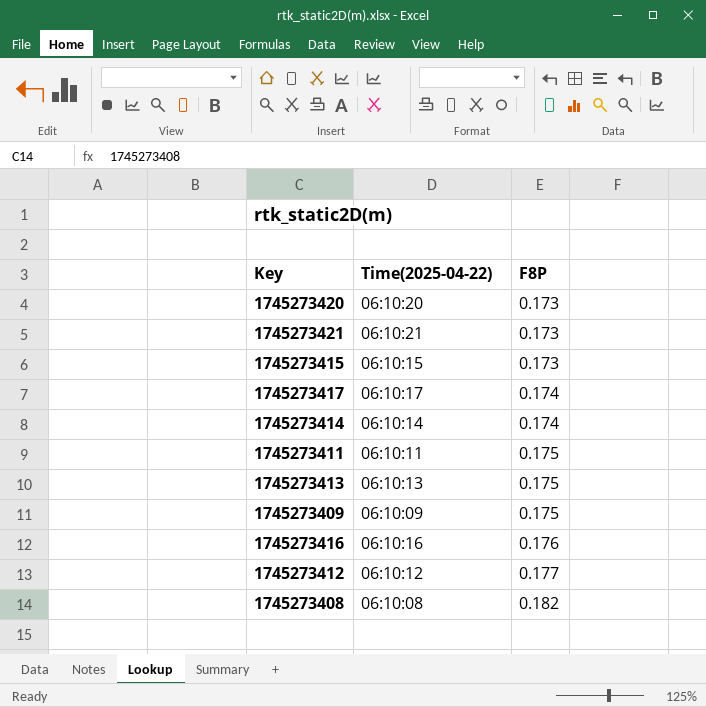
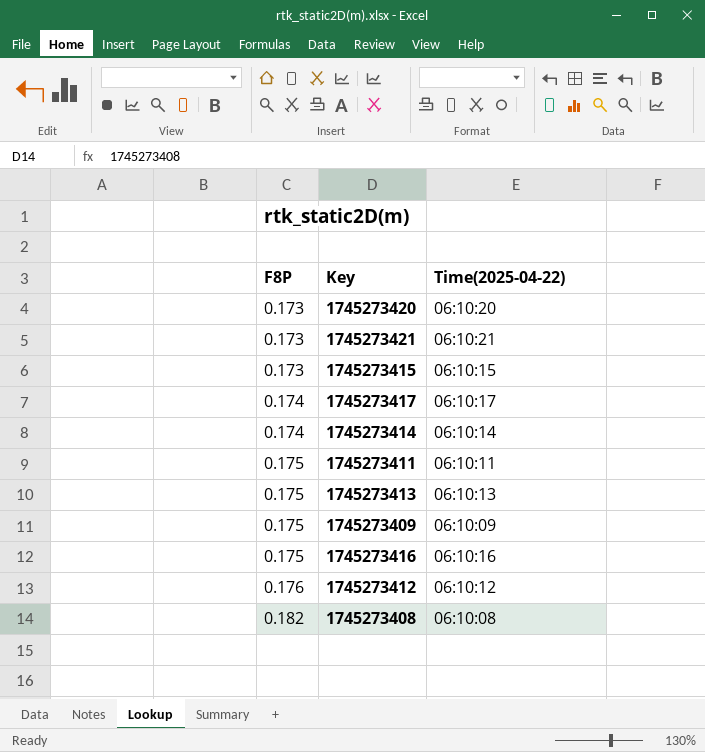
column F8P | position: 3 -> 1
1745273416 | F8P: 0.176 -> 0.175
1745273412 | F8P: 0.177 -> 0.176

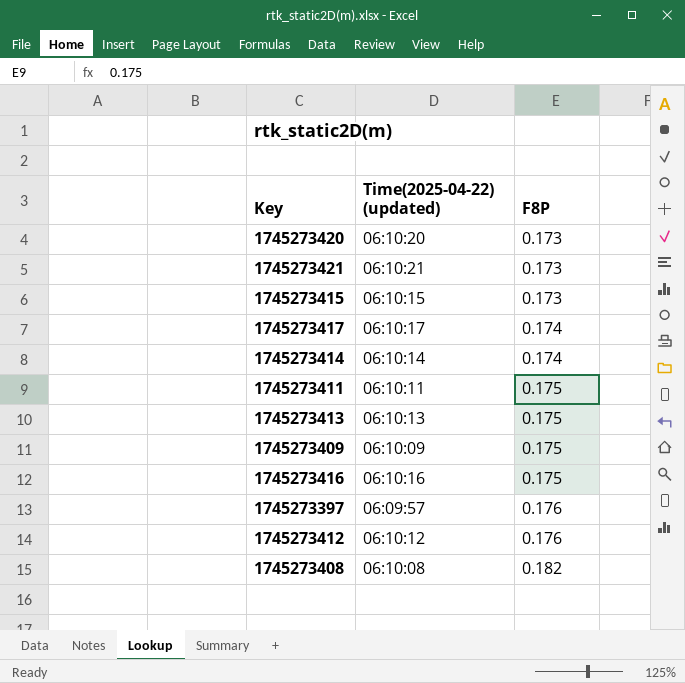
column name: Time(2025-04-22) -> Time(2025-04-22) (updated)
column F8P | position: 1 -> 3
row 1745273397: none -> 06:09:57 | 0.176

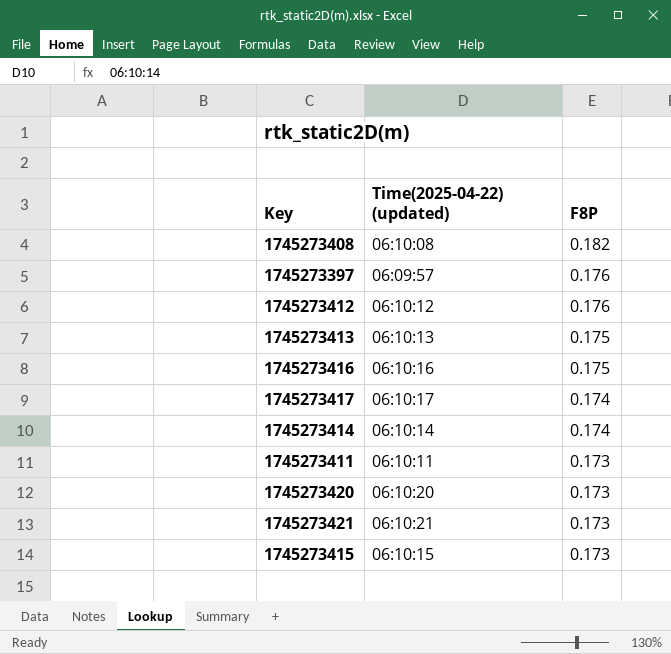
row order: F8P ascending -> F8P descending
row 1745273409: 06:10:09 | 0.175 -> none
1745273411 | F8P: 0.175 -> 0.173

